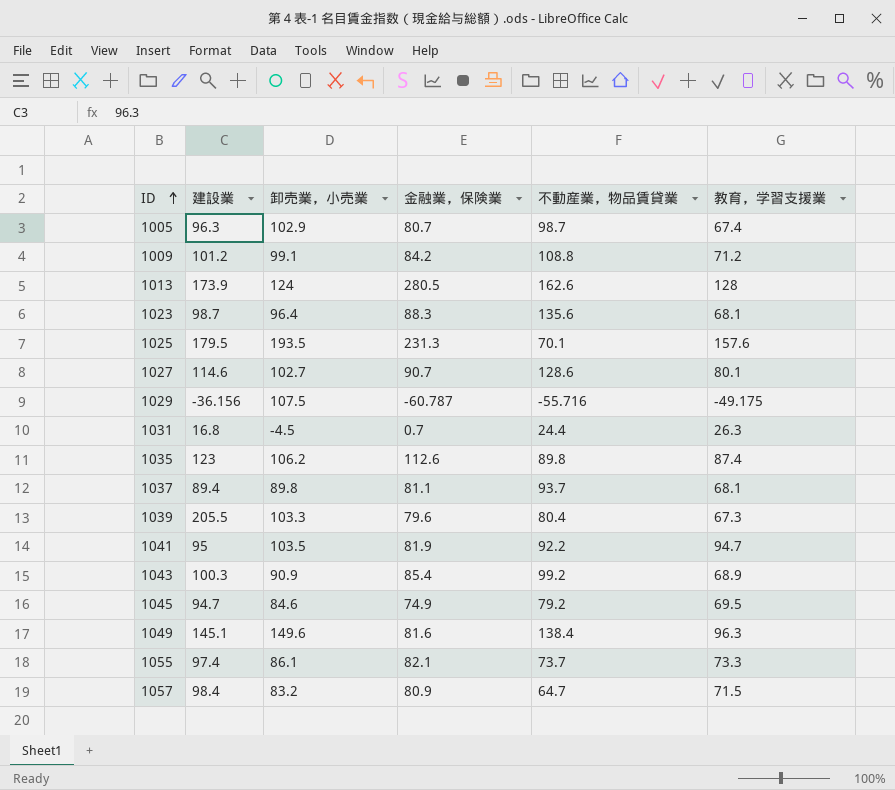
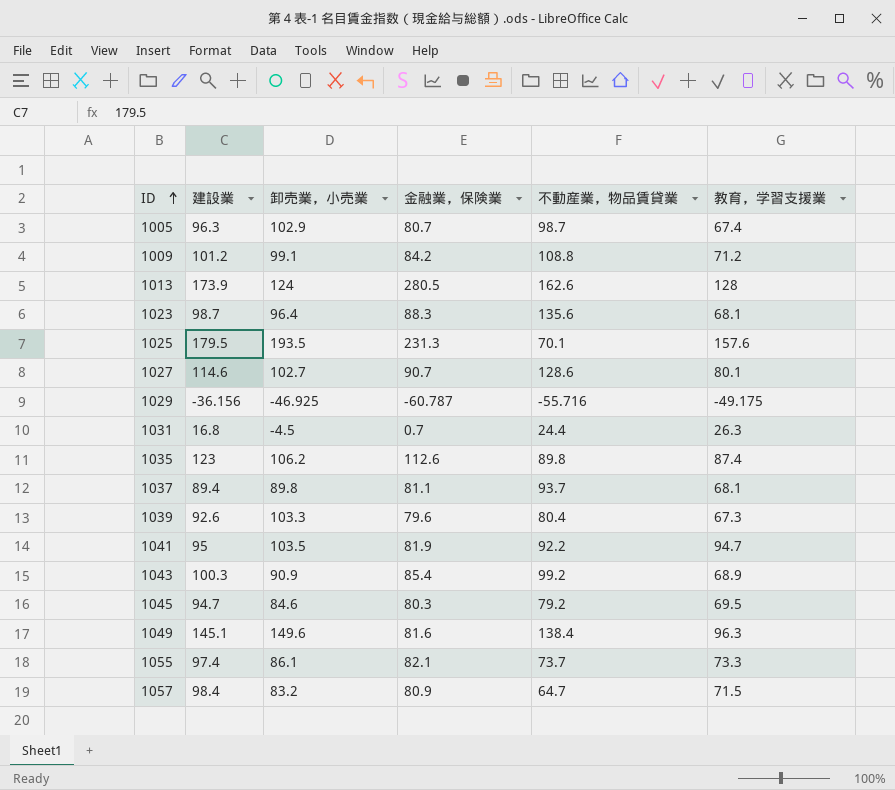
1029 | 卸売業，小売業: 107.5 -> -46.925
1039 | 建設業: 205.5 -> 92.6
1045 | 金融業，保険業: 74.9 -> 80.3

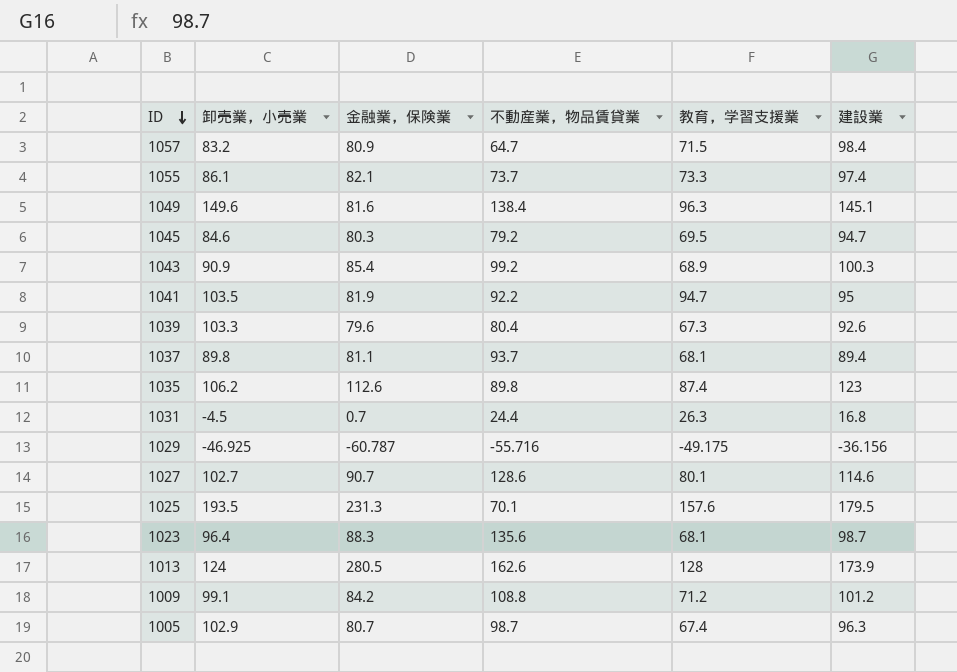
row order: ID ascending -> ID descending
column 建設業 | position: 2 -> 6

